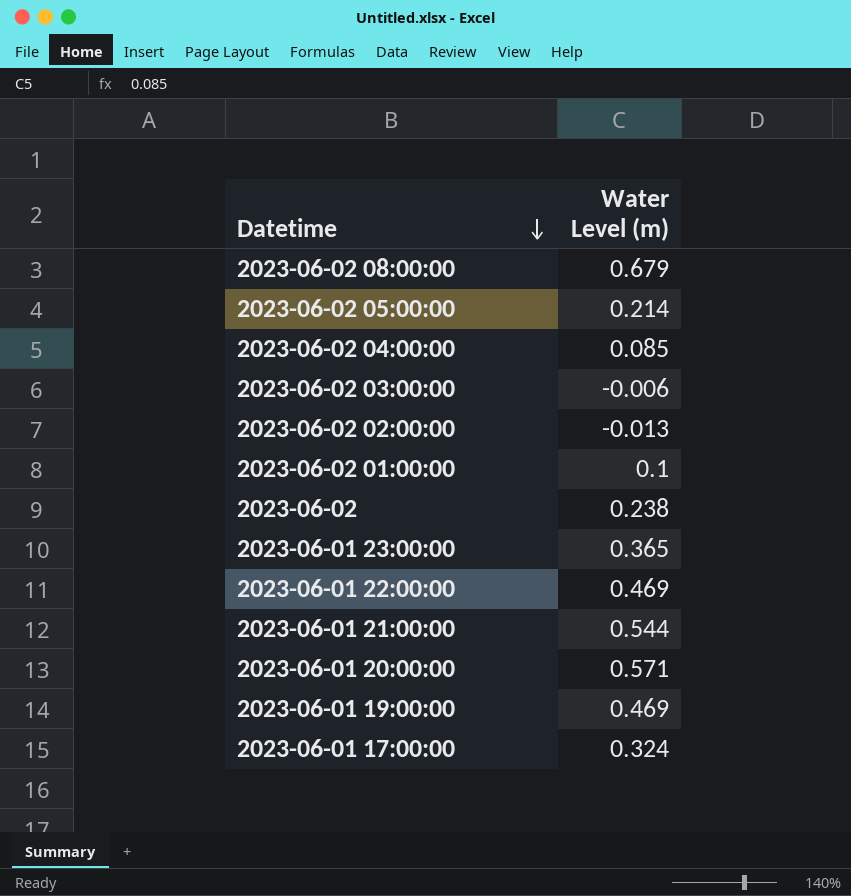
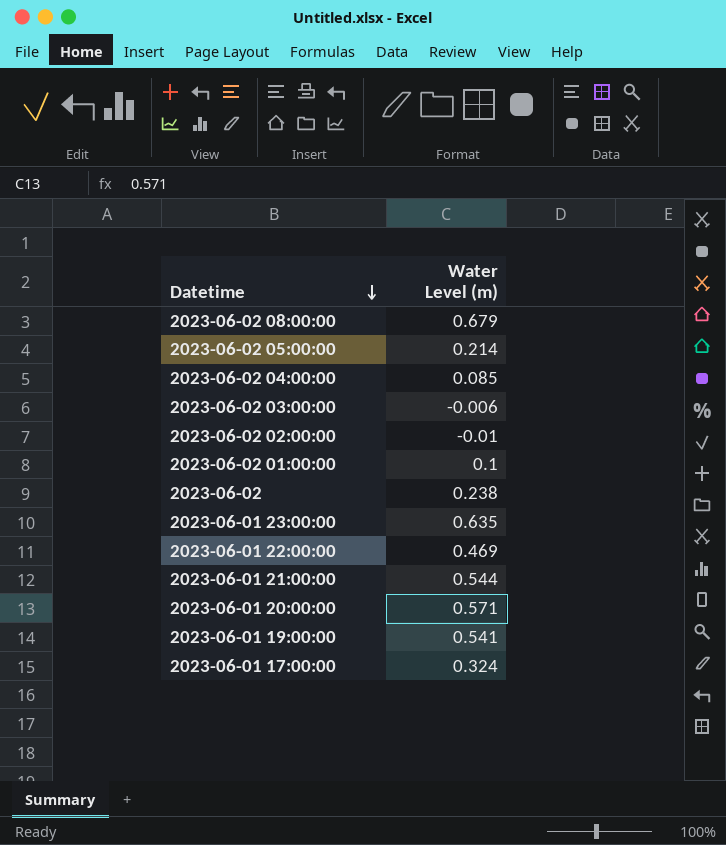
2023-06-02 02:00:00 | Water Level (m): -0.013 -> -0.01
2023-06-01 23:00:00 | Water Level (m): 0.365 -> 0.635
2023-06-01 19:00:00 | Water Level (m): 0.469 -> 0.541

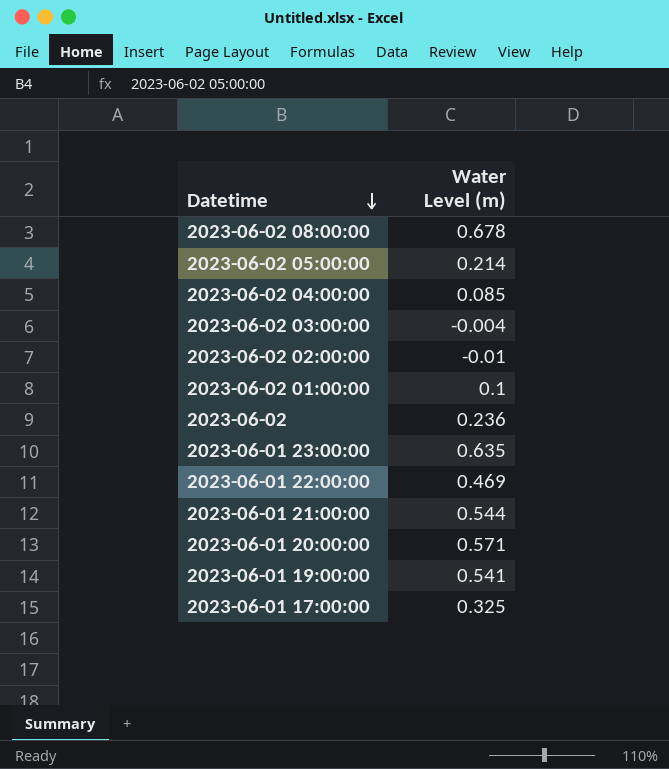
2023-06-02 08:00:00 | Water Level (m): 0.679 -> 0.678
2023-06-02 03:00:00 | Water Level (m): -0.006 -> -0.004
2023-06-02 | Water Level (m): 0.238 -> 0.236
2023-06-01 17:00:00 | Water Level (m): 0.324 -> 0.325

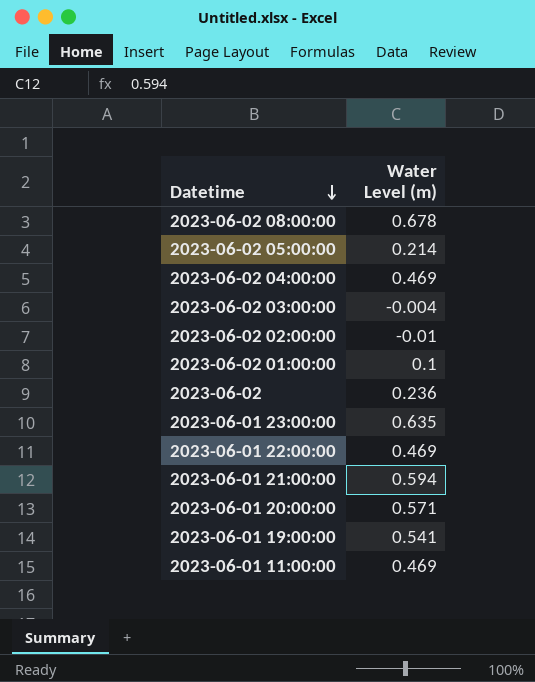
row 2023-06-01 17:00:00: 0.325 -> none
2023-06-02 04:00:00 | Water Level (m): 0.085 -> 0.469
2023-06-01 21:00:00 | Water Level (m): 0.544 -> 0.594
row 2023-06-01 11:00:00: none -> 0.469

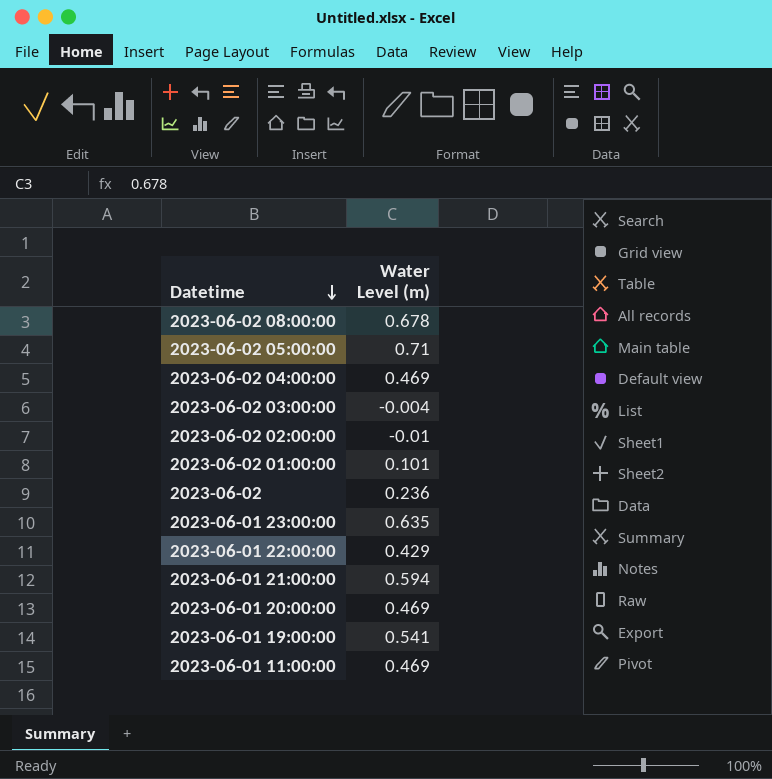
2023-06-02 05:00:00 | Water Level (m): 0.214 -> 0.71
2023-06-02 01:00:00 | Water Level (m): 0.1 -> 0.101
2023-06-01 22:00:00 | Water Level (m): 0.469 -> 0.429
2023-06-01 20:00:00 | Water Level (m): 0.571 -> 0.469

